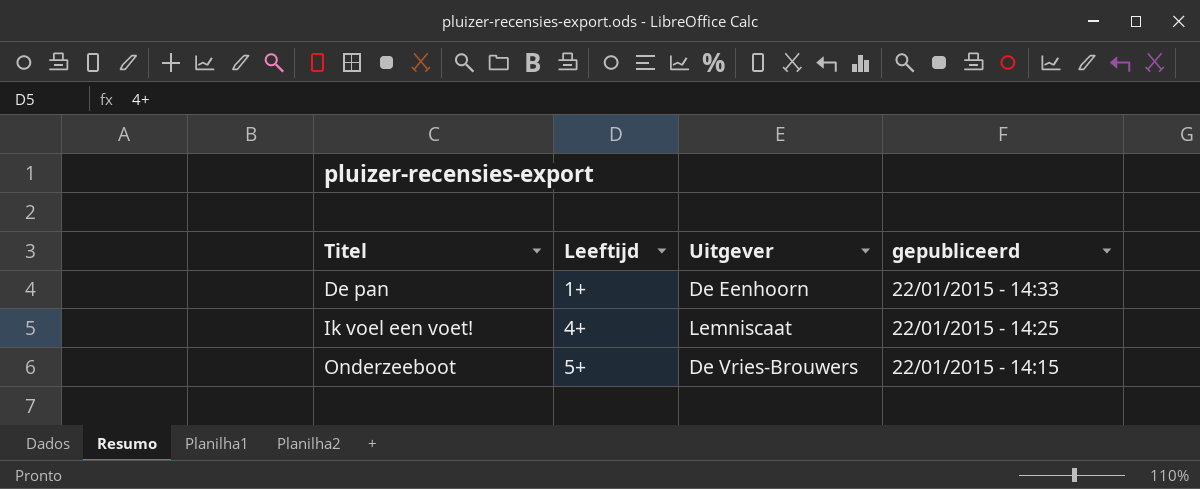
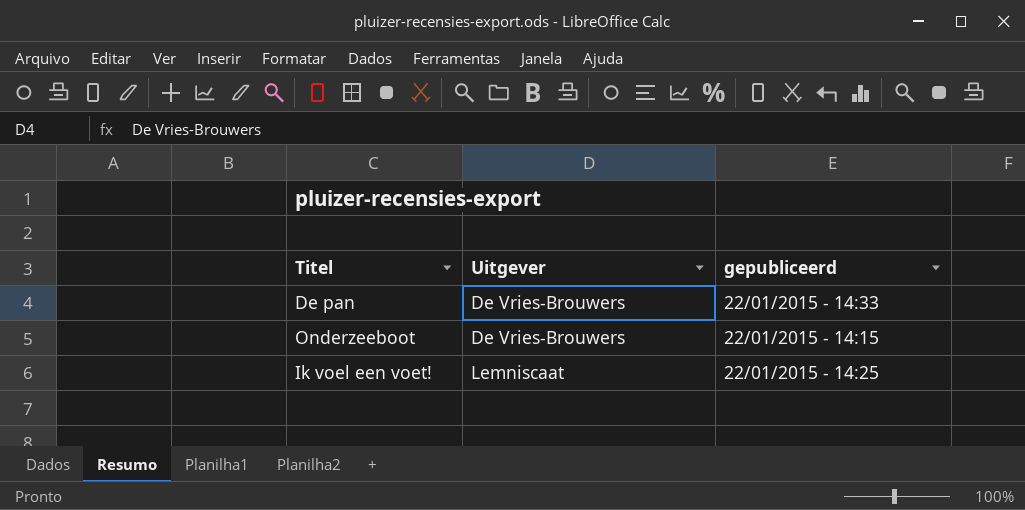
row order: Titel ascending -> Uitgever ascending
column Leeftijd | position: 2 -> none
De pan | Uitgever: De Eenhoorn -> De Vries-Brouwers

